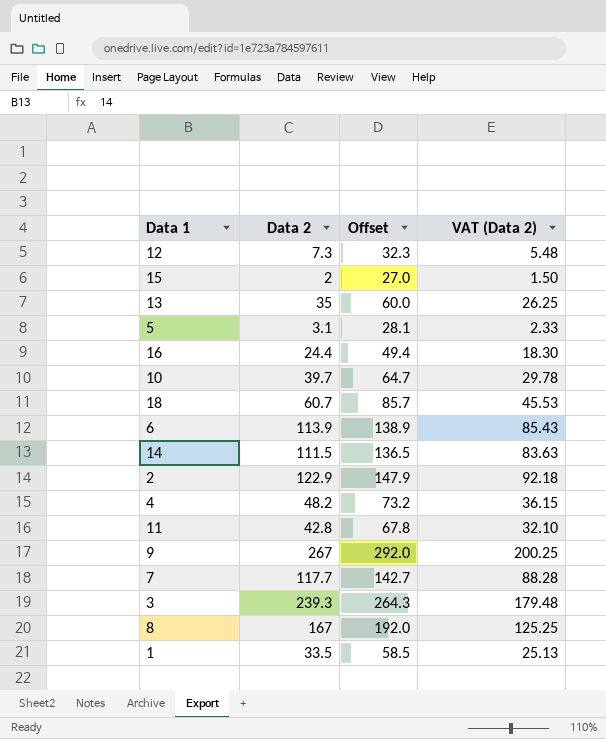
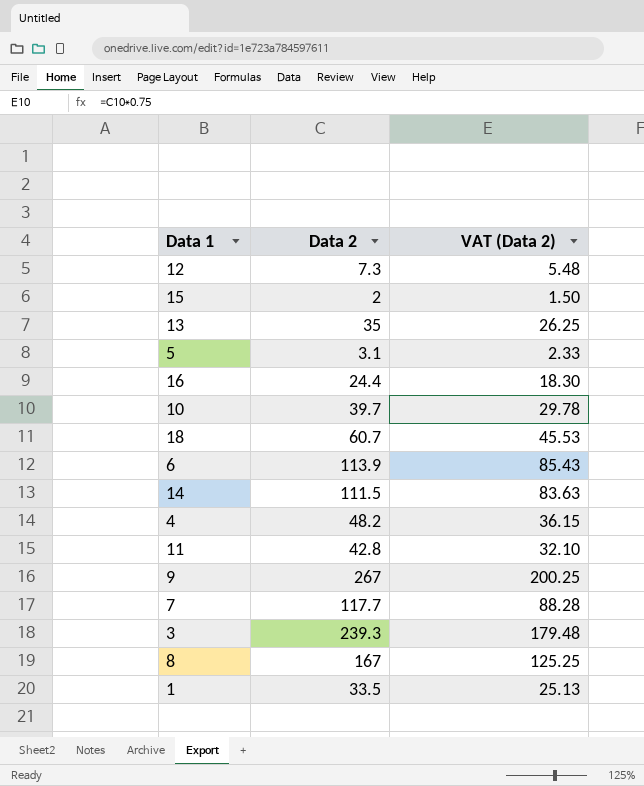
column Offset | formula: [Data 2] + 25 -> none
row 2: 122.9 | 147.9 | 92.18 -> none

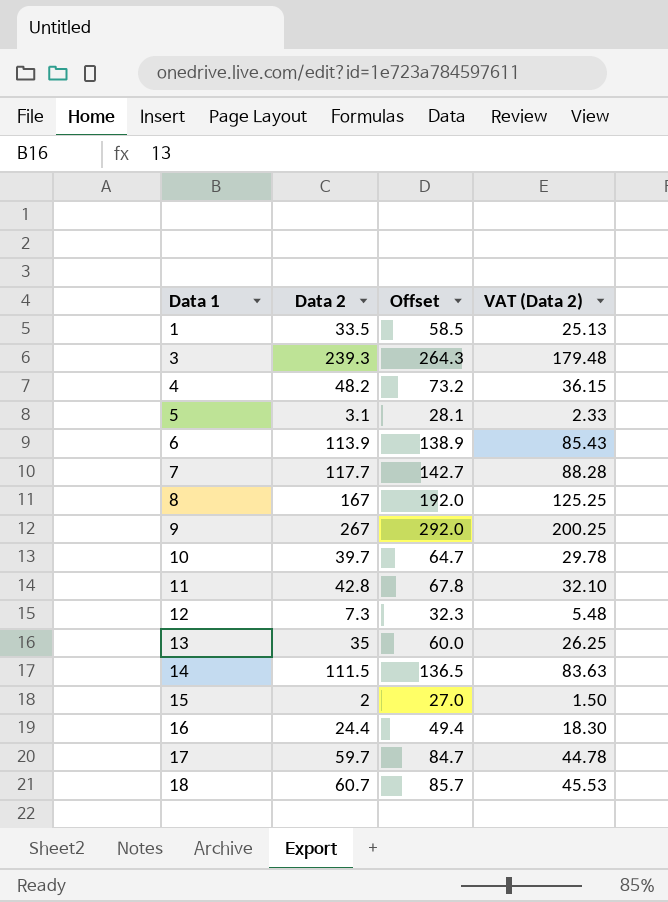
row order: none -> Data 1 ascending
column Offset | formula: none -> [Data 2] + 25
row 17: none -> 59.7 | 84.7 | 44.78

